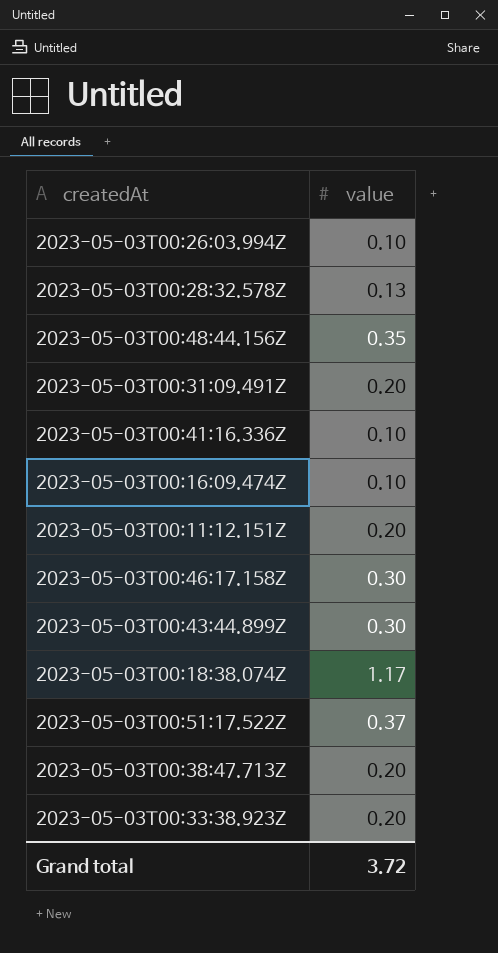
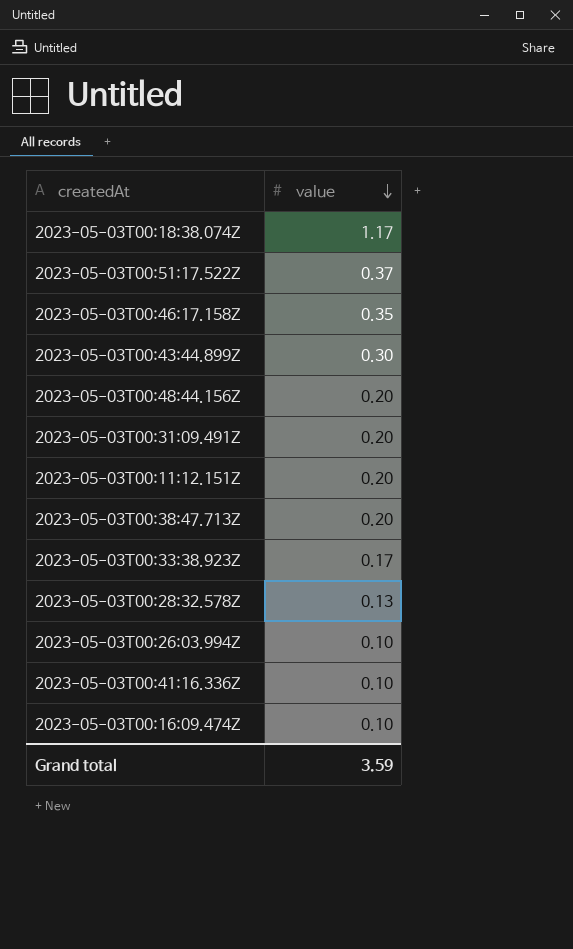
row order: none -> value descending
2023-05-03T00:46:17.158Z | value: 0.30 -> 0.35
2023-05-03T00:48:44.156Z | value: 0.35 -> 0.20
2023-05-03T00:33:38.923Z | value: 0.20 -> 0.17
Grand total | value: 3.72 -> 3.59

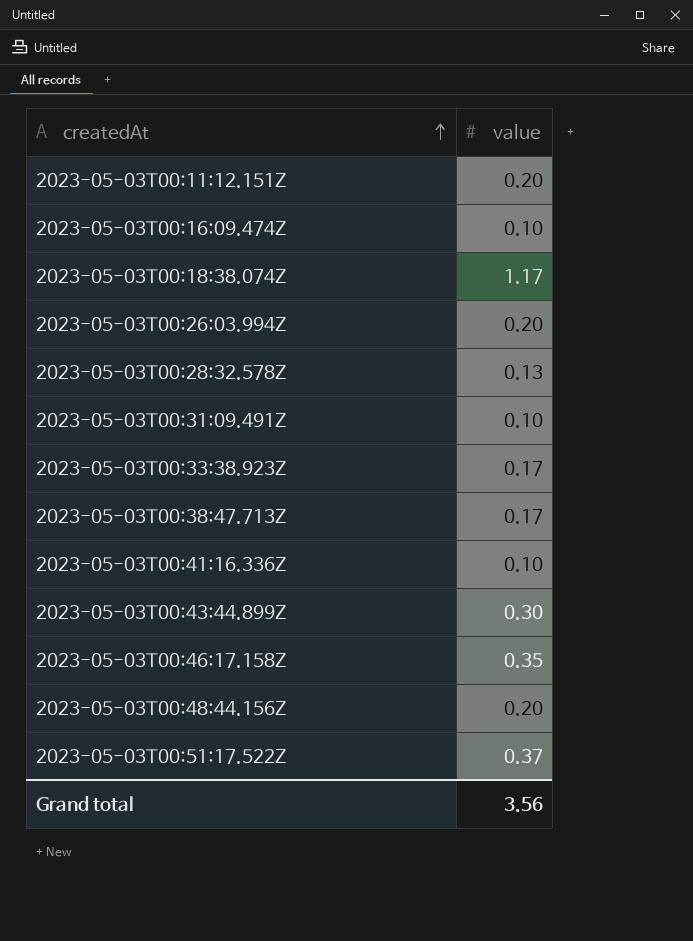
row order: value descending -> createdAt ascending
2023-05-03T00:26:03.994Z | value: 0.10 -> 0.20
2023-05-03T00:31:09.491Z | value: 0.20 -> 0.10
2023-05-03T00:38:47.713Z | value: 0.20 -> 0.17
Grand total | value: 3.59 -> 3.56

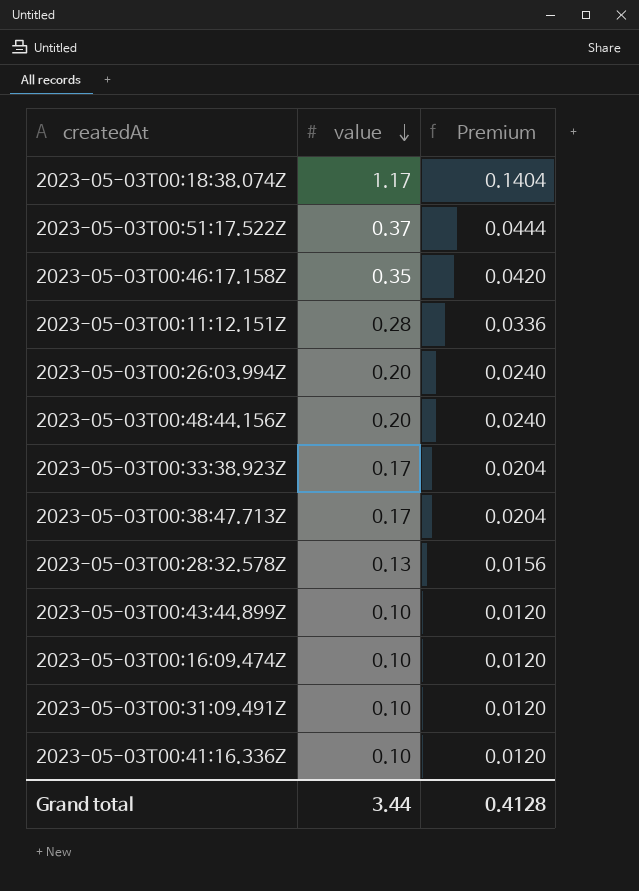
row order: createdAt ascending -> value descending
column Premium | formula: none -> [value] * 0.12
2023-05-03T00:11:12.151Z | value: 0.20 -> 0.28
2023-05-03T00:43:44.899Z | value: 0.30 -> 0.10
Grand total | value: 3.56 -> 3.44

